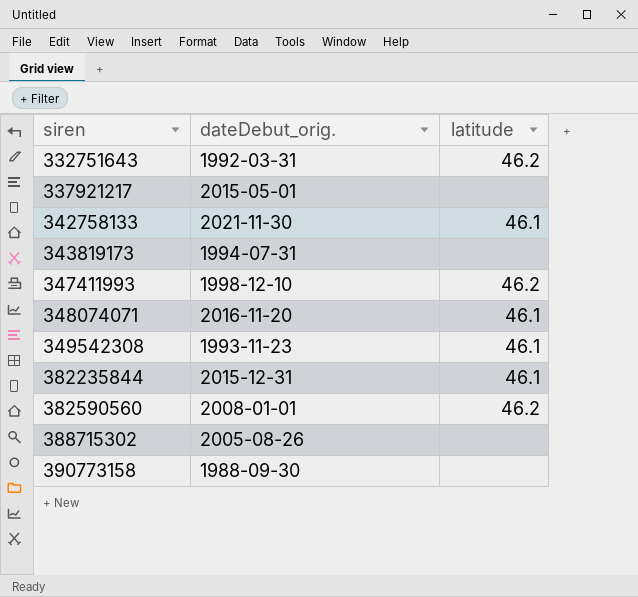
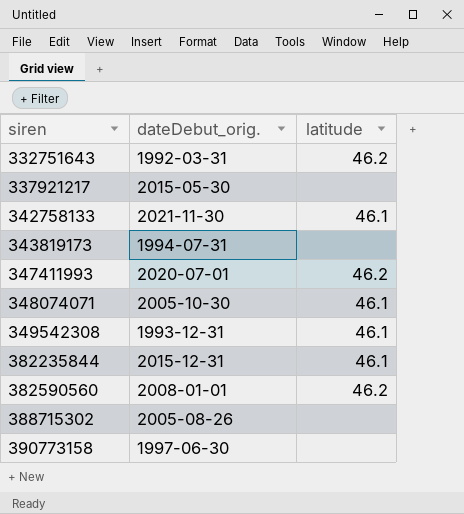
337921217 | dateDebut_orig.: 2015-05-01 -> 2015-05-30
347411993 | dateDebut_orig.: 1998-12-10 -> 2020-07-01
348074071 | dateDebut_orig.: 2016-11-20 -> 2005-10-30
349542308 | dateDebut_orig.: 1993-11-23 -> 1993-12-31
390773158 | dateDebut_orig.: 1988-09-30 -> 1997-06-30

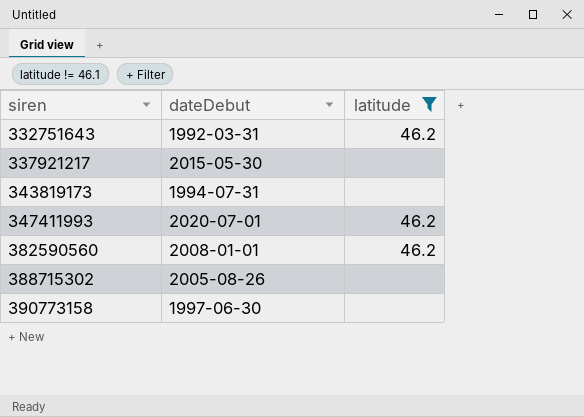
filter: none -> latitude != 46.1
column name: dateDebut_orig. -> dateDebut

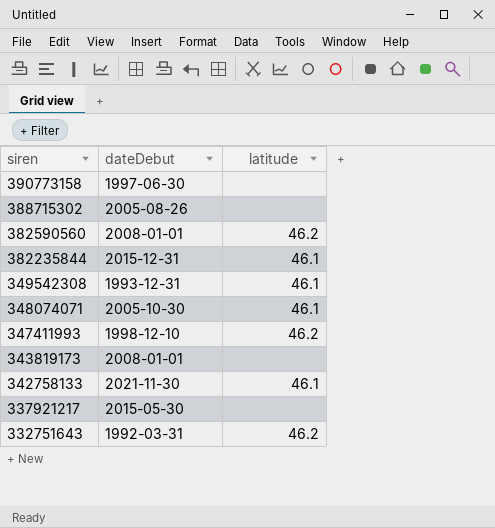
filter: latitude != 46.1 -> none
row order: siren ascending -> siren descending
347411993 | dateDebut: 2020-07-01 -> 1998-12-10
343819173 | dateDebut: 1994-07-31 -> 2008-01-01

